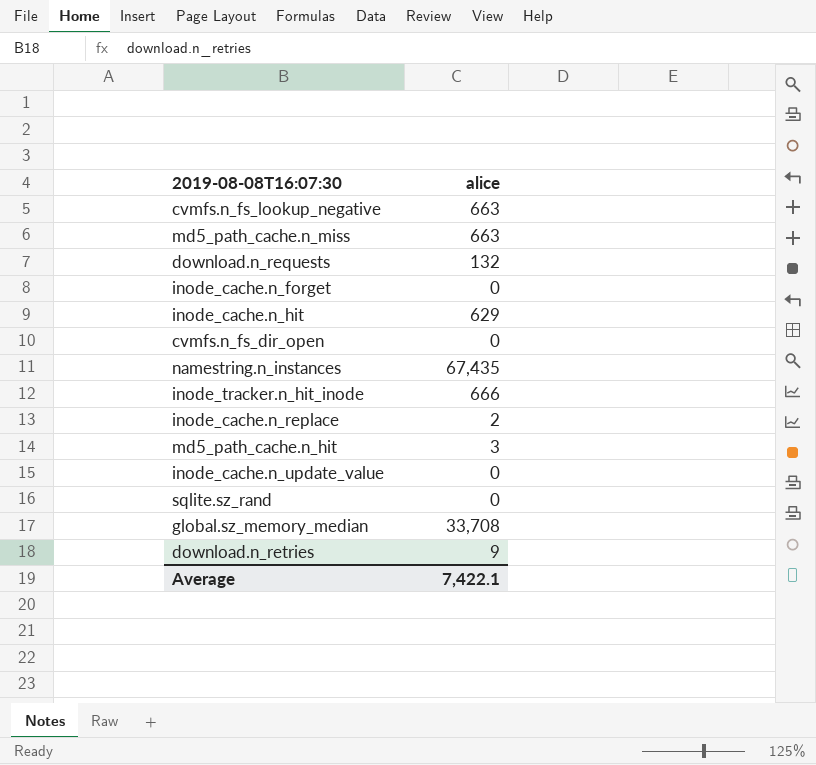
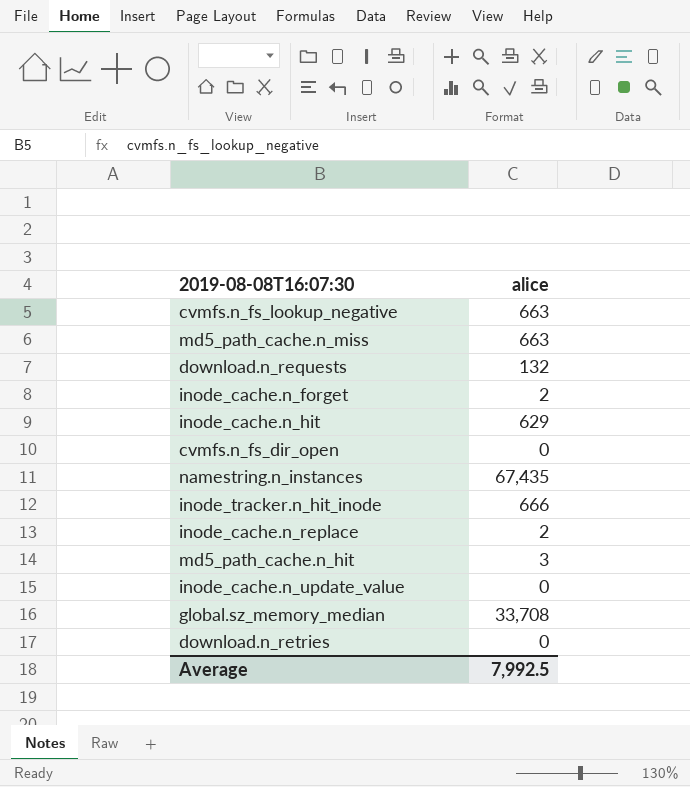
row sqlite.sz_rand: 0 -> none
inode_cache.n_forget | alice: 0 -> 2
download.n_retries | alice: 9 -> 0
Average | alice: 7,422.1 -> 7,992.5

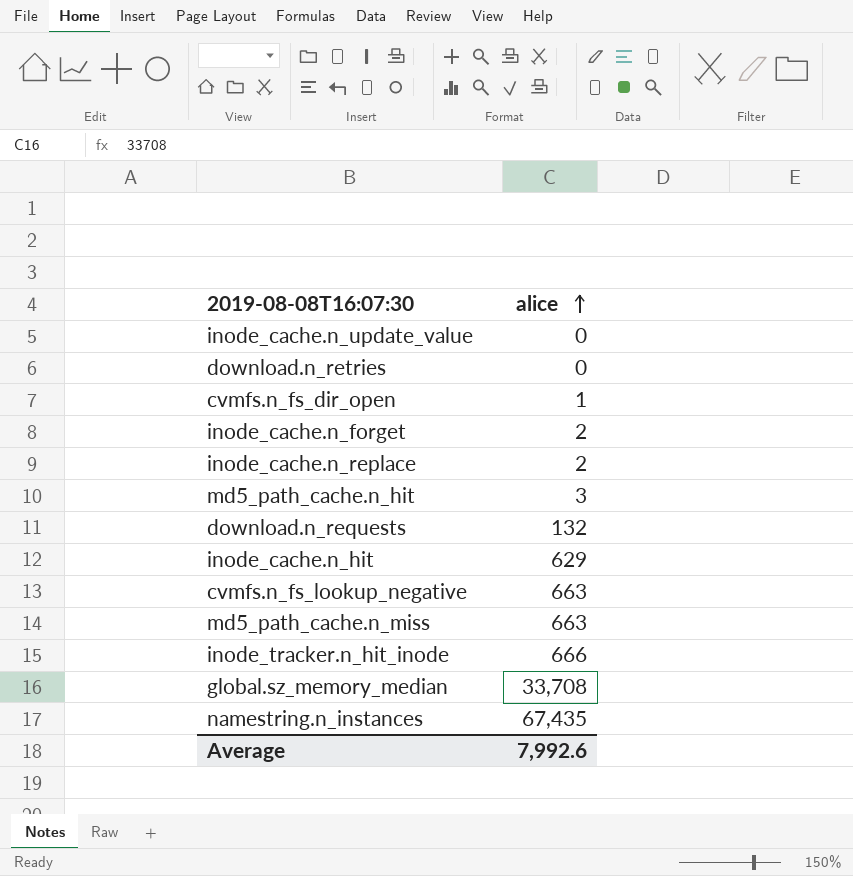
row order: none -> alice ascending
cvmfs.n_fs_dir_open | alice: 0 -> 1
Average | alice: 7,992.5 -> 7,992.6

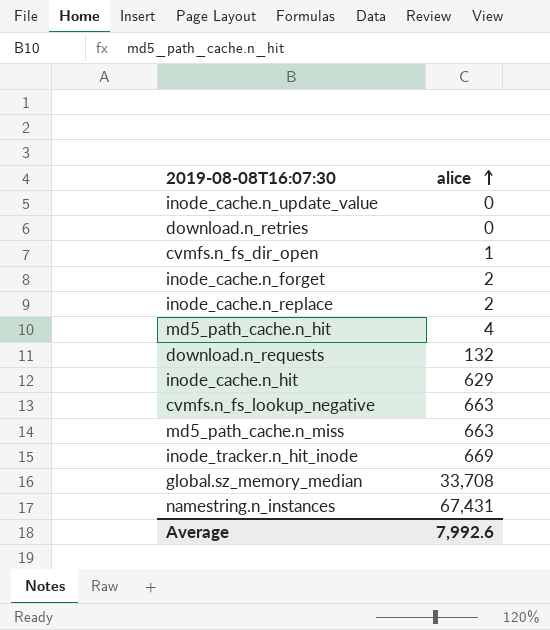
md5_path_cache.n_hit | alice: 3 -> 4
inode_tracker.n_hit_inode | alice: 666 -> 669
namestring.n_instances | alice: 67,435 -> 67,431

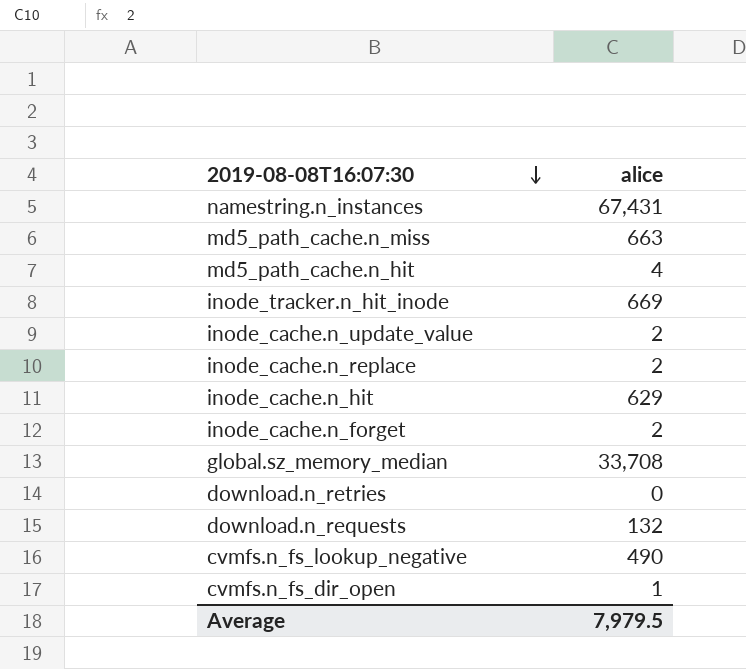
row order: alice ascending -> 2019-08-08T16:07:30 descending
inode_cache.n_update_value | alice: 0 -> 2
cvmfs.n_fs_lookup_negative | alice: 663 -> 490
Average | alice: 7,992.6 -> 7,979.5

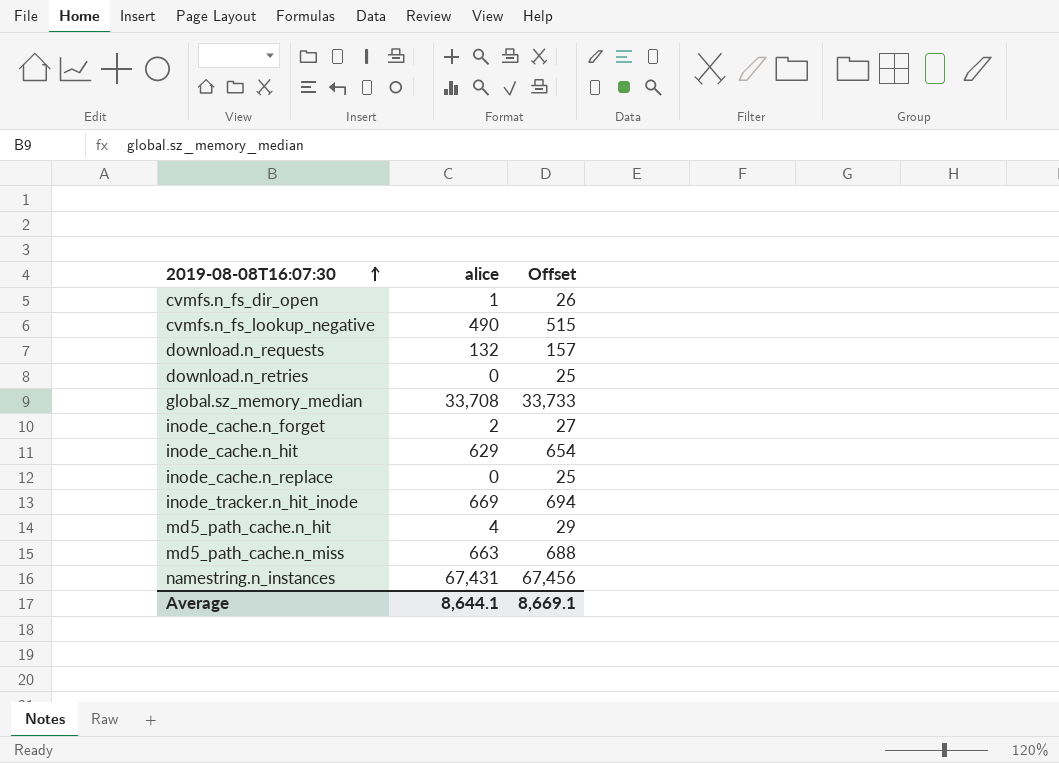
row order: 2019-08-08T16:07:30 descending -> 2019-08-08T16:07:30 ascending
column Offset | formula: none -> [alice] + 25
row inode_cache.n_update_value: 2 -> none
inode_cache.n_replace | alice: 2 -> 0
Average | alice: 7,979.5 -> 8,644.1

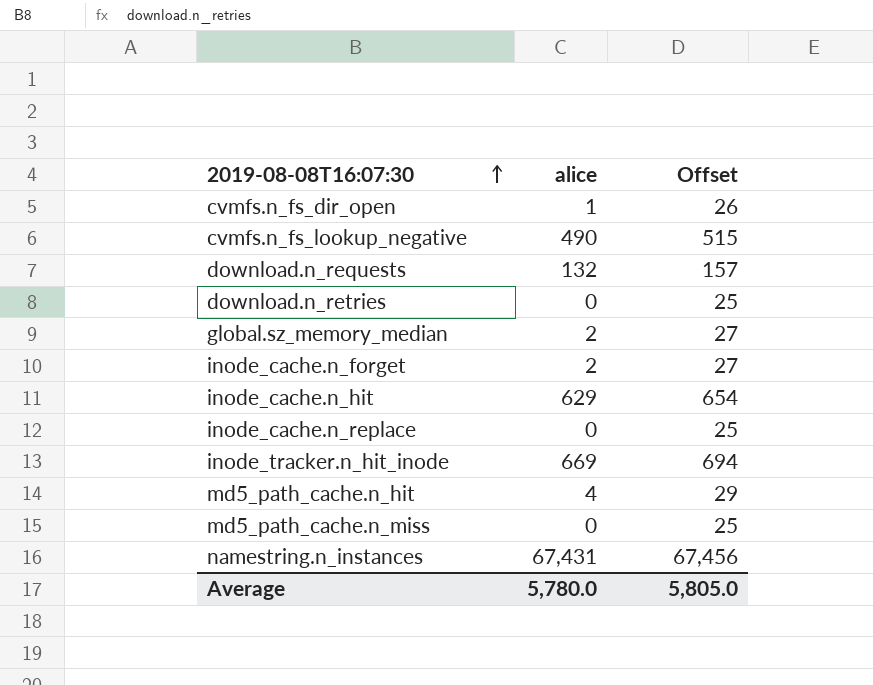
global.sz_memory_median | alice: 33,708 -> 2
global.sz_memory_median | Offset: 33,733 -> 27
md5_path_cache.n_miss | alice: 663 -> 0
md5_path_cache.n_miss | Offset: 688 -> 25
Average | alice: 8,644.1 -> 5,780.0
Average | Offset: 8,669.1 -> 5,805.0

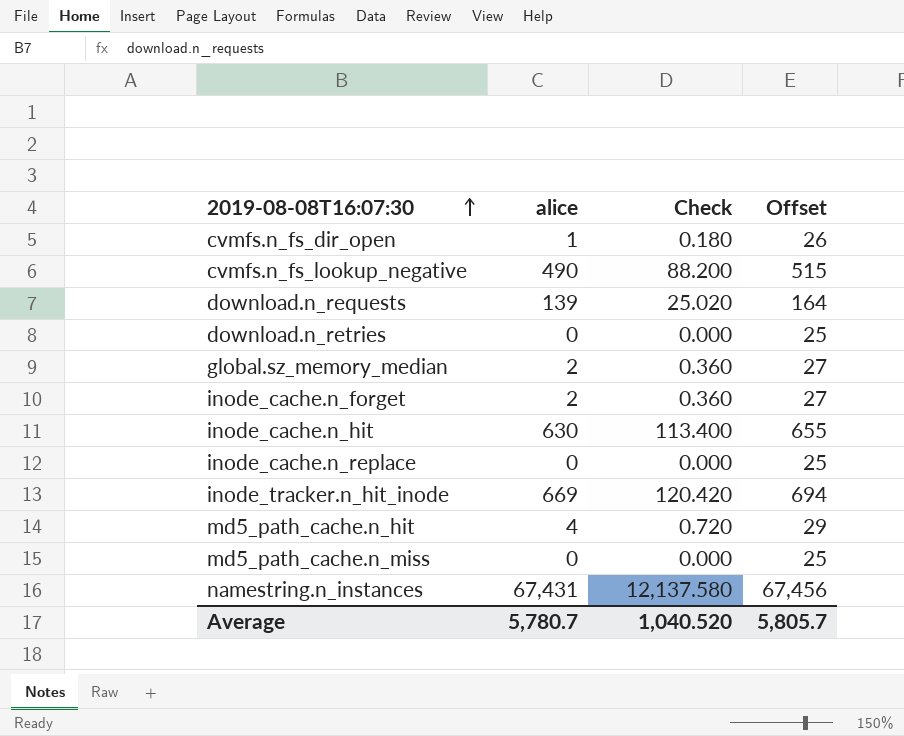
column Check | formula: none -> [alice] * 0.18
download.n_requests | alice: 132 -> 139
download.n_requests | Offset: 157 -> 164
inode_cache.n_hit | alice: 629 -> 630
inode_cache.n_hit | Offset: 654 -> 655
Average | alice: 5,780.0 -> 5,780.7
Average | Offset: 5,805.0 -> 5,805.7

